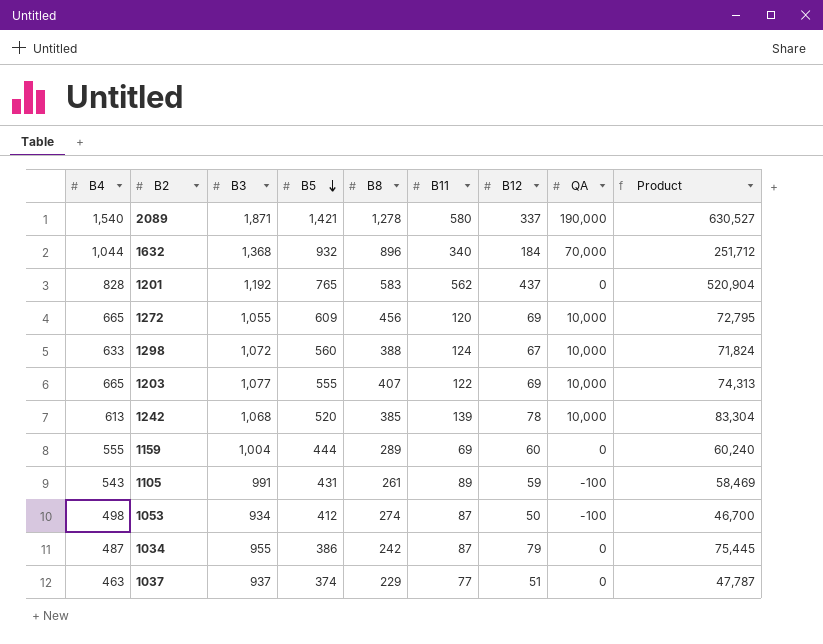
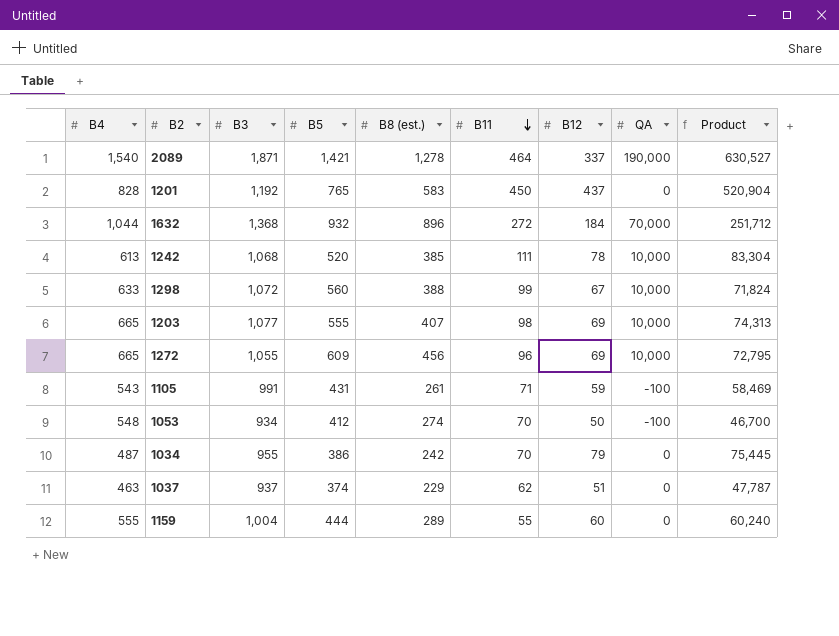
row order: B5 descending -> B11 descending
column name: B8 -> B8 (est.)
2089 | B11: 580 -> 464
1201 | B11: 562 -> 450
1632 | B11: 340 -> 272
1242 | B11: 139 -> 111
1298 | B11: 124 -> 99
1203 | B11: 122 -> 98
1272 | B11: 120 -> 96
1105 | B11: 89 -> 71
1053 | B4: 498 -> 548
1053 | B11: 87 -> 70
1034 | B11: 87 -> 70
1037 | B11: 77 -> 62
1159 | B11: 69 -> 55

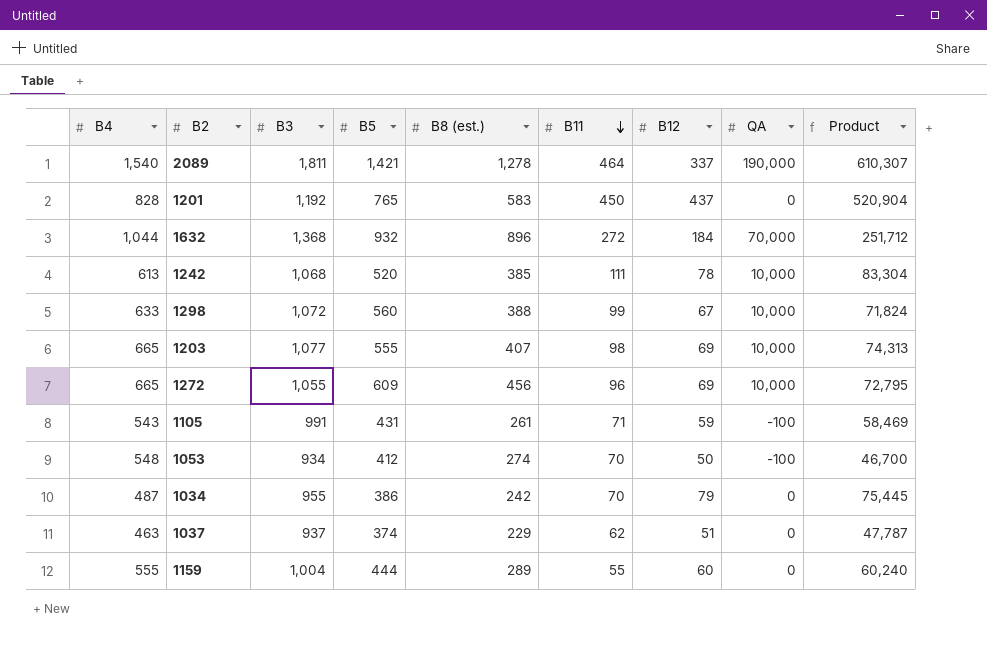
2089 | B3: 1,871 -> 1,811
2089 | Product: 630,527 -> 610,307

